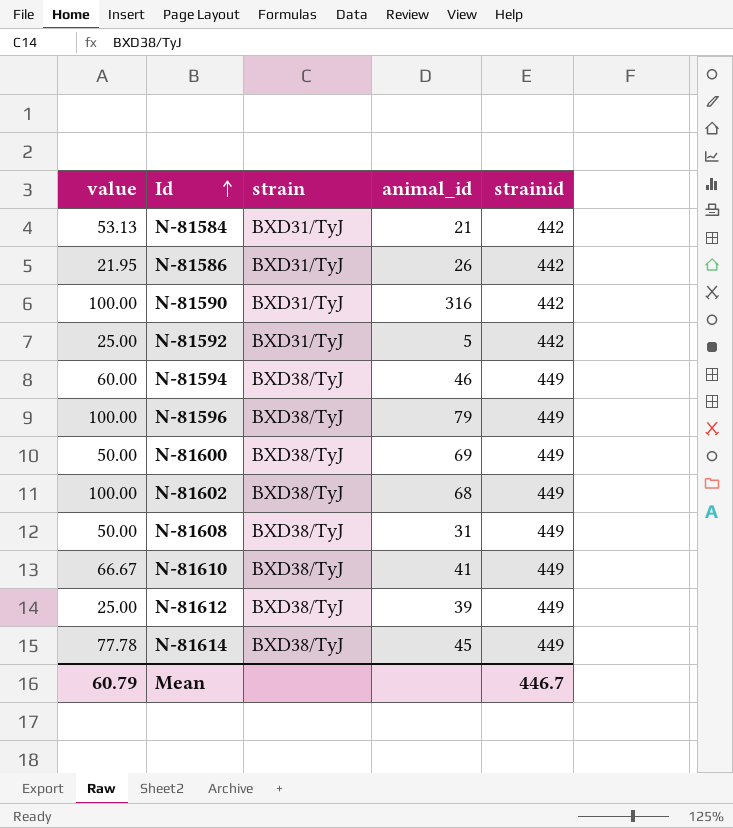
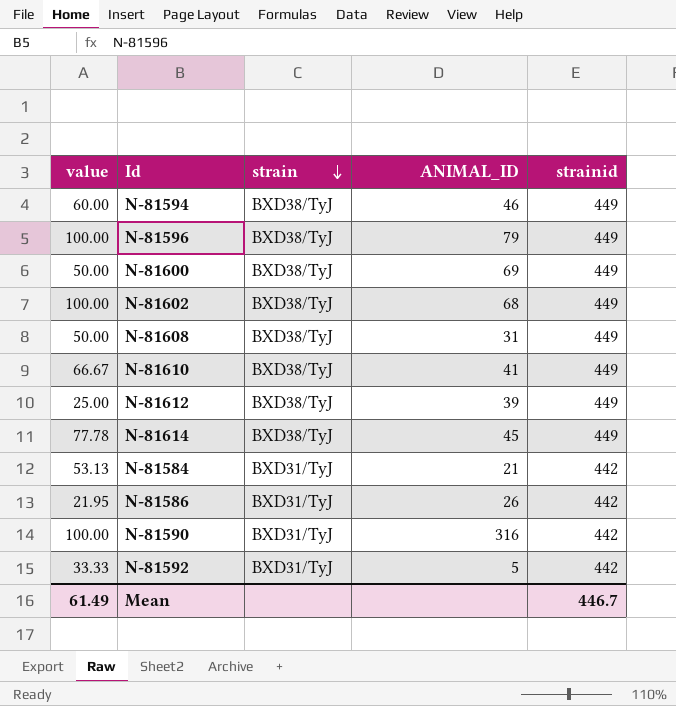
row order: Id ascending -> strain descending
column name: animal_id -> ANIMAL_ID
N-81592 | value: 25.00 -> 33.33
Mean | value: 60.79 -> 61.49

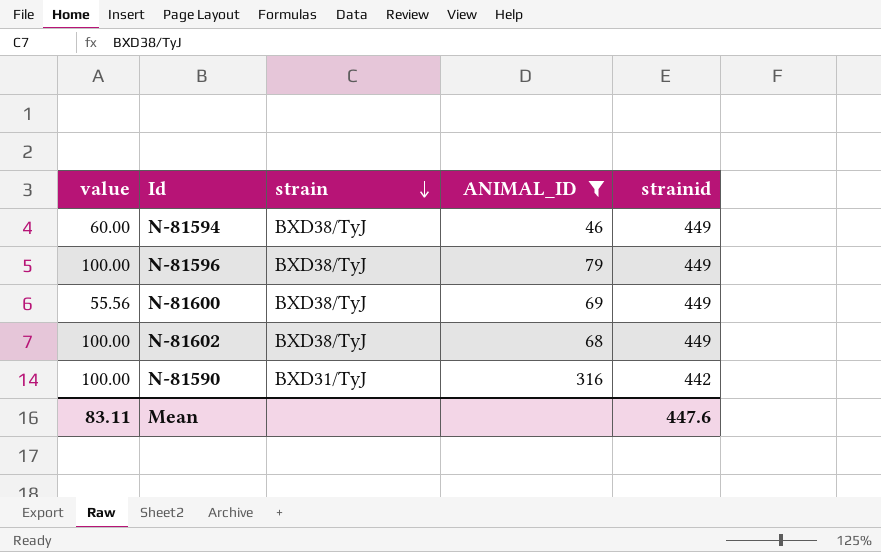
filter: none -> ANIMAL_ID >= 46
N-81600 | value: 50.00 -> 55.56
Mean | value: 61.49 -> 83.11
Mean | strainid: 446.7 -> 447.6

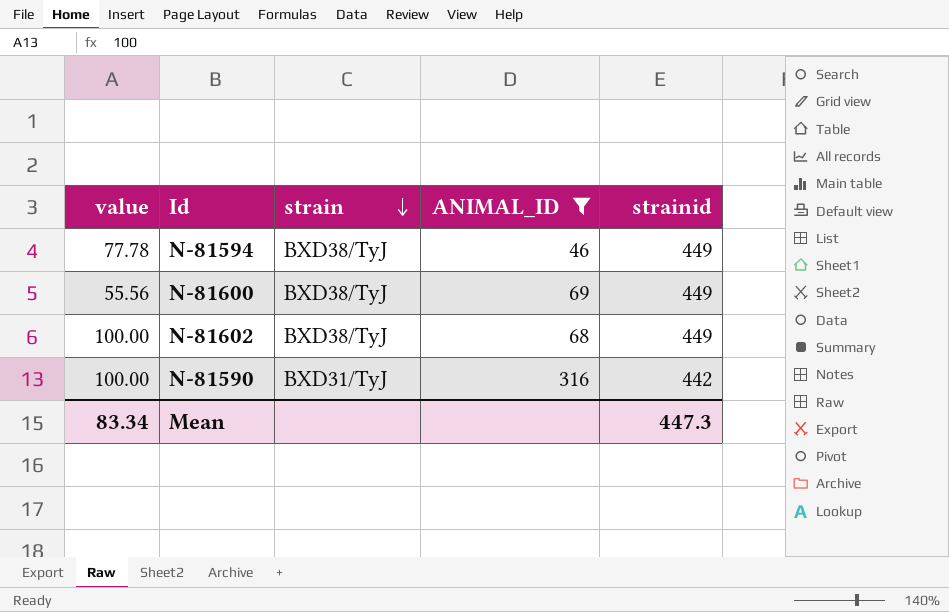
row N-81596: 100.00 | BXD38/TyJ | 79 | 449 -> none
N-81594 | value: 60.00 -> 77.78
Mean | value: 83.11 -> 83.34
Mean | strainid: 447.6 -> 447.3

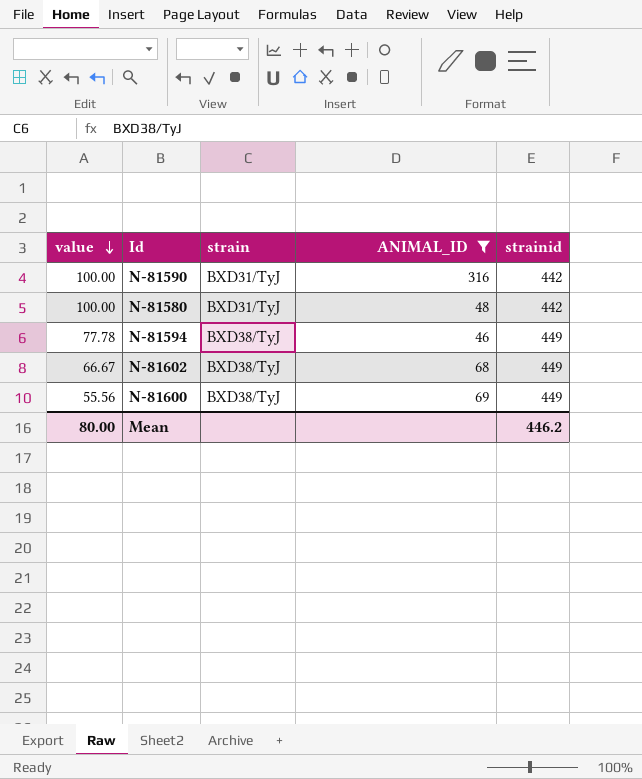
row order: strain descending -> value descending
row N-81580: none -> 100.00 | BXD31/TyJ | 48 | 442
N-81602 | value: 100.00 -> 66.67
Mean | value: 83.34 -> 80.00
Mean | strainid: 447.3 -> 446.2

